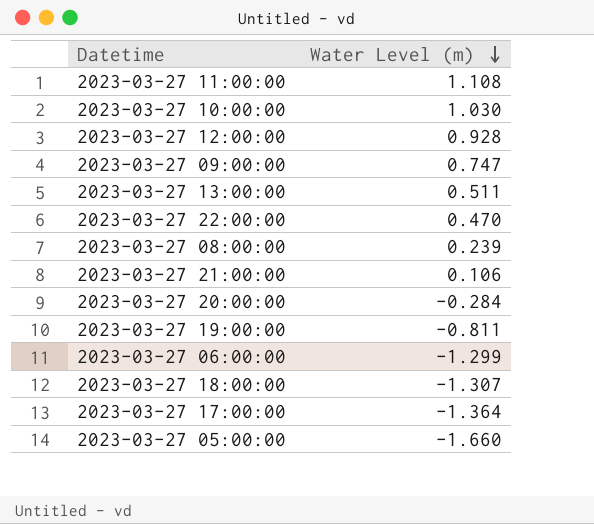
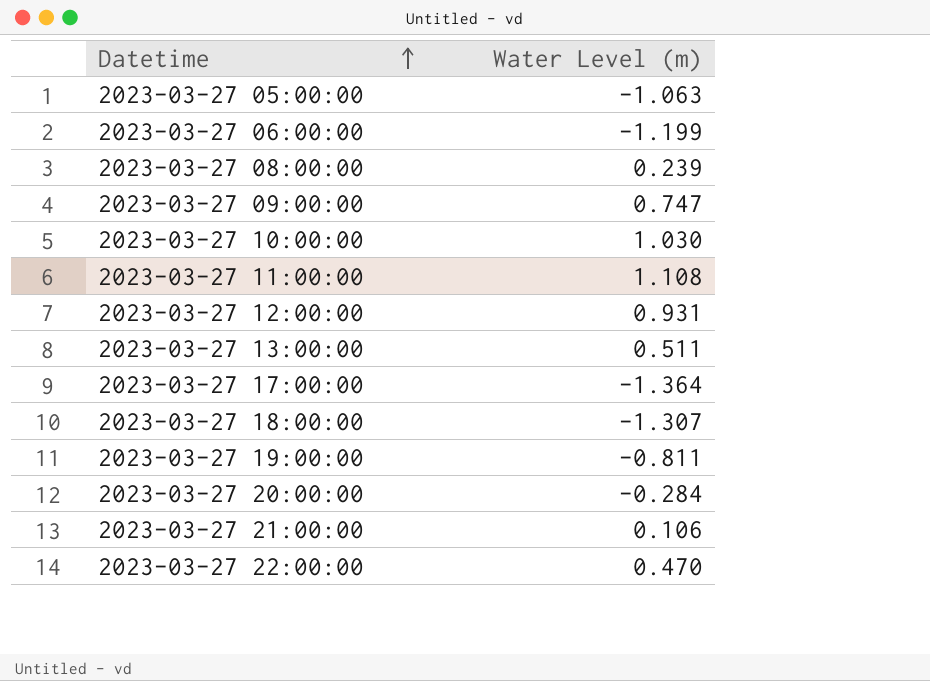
row order: Water Level (m) descending -> Datetime ascending
2023-03-27 05:00:00 | Water Level (m): -1.660 -> -1.063
2023-03-27 06:00:00 | Water Level (m): -1.299 -> -1.199
2023-03-27 12:00:00 | Water Level (m): 0.928 -> 0.931

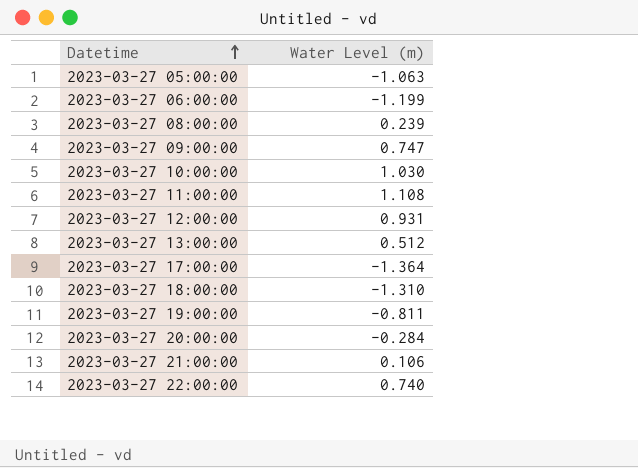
2023-03-27 13:00:00 | Water Level (m): 0.511 -> 0.512
2023-03-27 18:00:00 | Water Level (m): -1.307 -> -1.310
2023-03-27 22:00:00 | Water Level (m): 0.470 -> 0.740

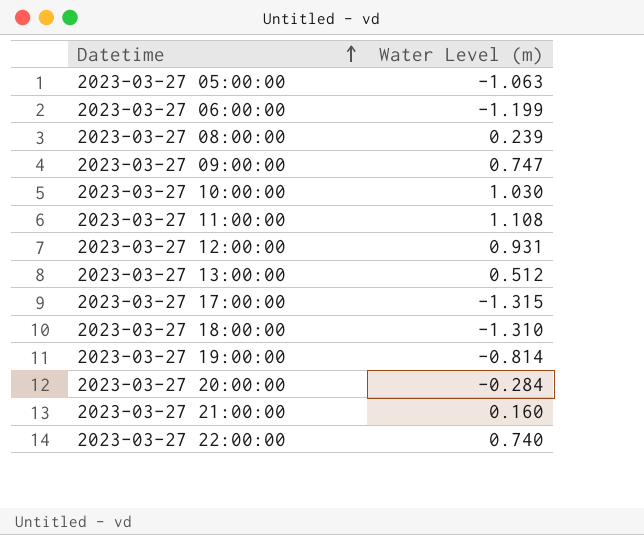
2023-03-27 17:00:00 | Water Level (m): -1.364 -> -1.315
2023-03-27 19:00:00 | Water Level (m): -0.811 -> -0.814
2023-03-27 21:00:00 | Water Level (m): 0.106 -> 0.160

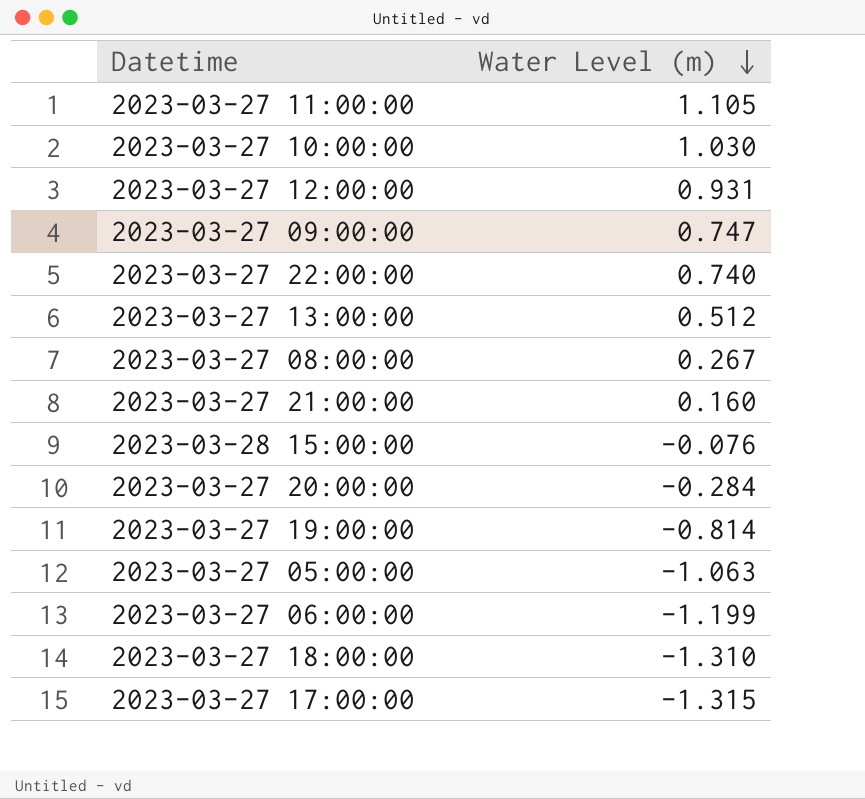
row order: Datetime ascending -> Water Level (m) descending
2023-03-27 11:00:00 | Water Level (m): 1.108 -> 1.105
2023-03-27 08:00:00 | Water Level (m): 0.239 -> 0.267
row 2023-03-28 15:00:00: none -> -0.076

